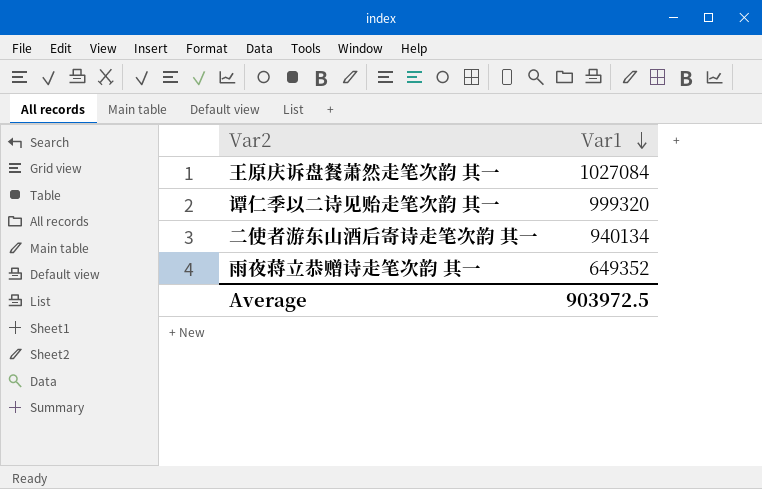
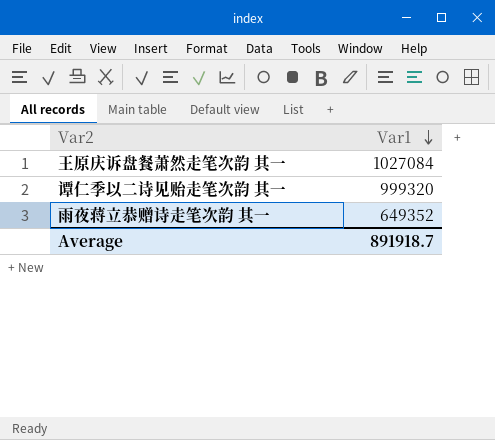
row 二使者游东山酒后寄诗走笔次韵 其一: 940134 -> none
Average | Var1: 903972.5 -> 891918.7

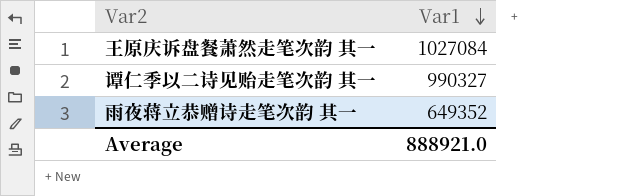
谭仁季以二诗见贻走笔次韵 其一 | Var1: 999320 -> 990327
Average | Var1: 891918.7 -> 888921.0

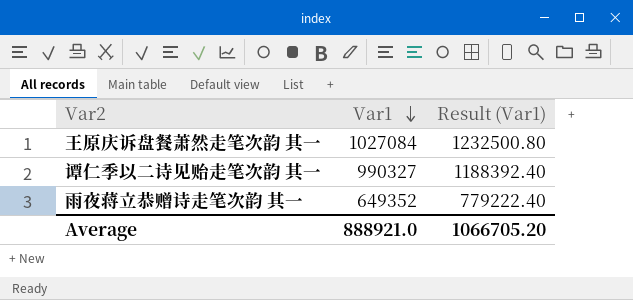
column Result (Var1) | formula: none -> [Var1] * 1.2

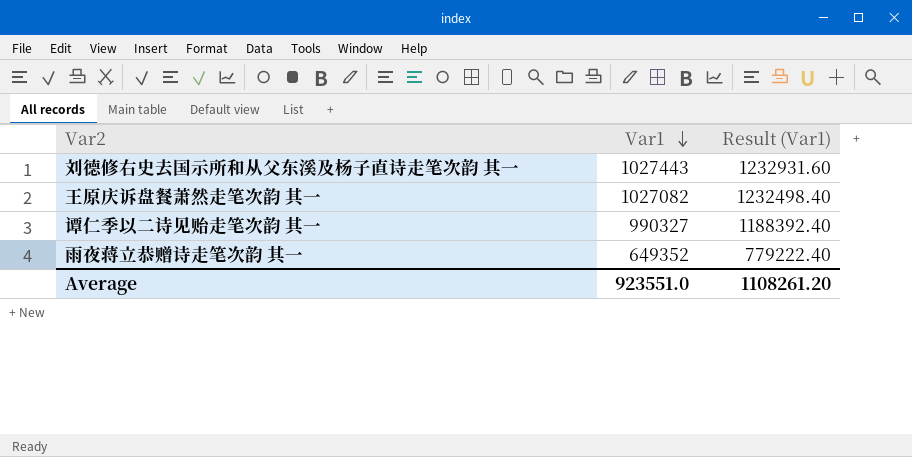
row 刘德修右史去国示所和从父东溪及杨子直诗走笔次韵 其一: none -> 1027443 | 1232931.60
王原庆诉盘餐萧然走笔次韵 其一 | Var1: 1027084 -> 1027082
王原庆诉盘餐萧然走笔次韵 其一 | Result (Var1): 1232500.80 -> 1232498.40
Average | Var1: 888921.0 -> 923551.0
Average | Result (Var1): 1066705.20 -> 1108261.20

